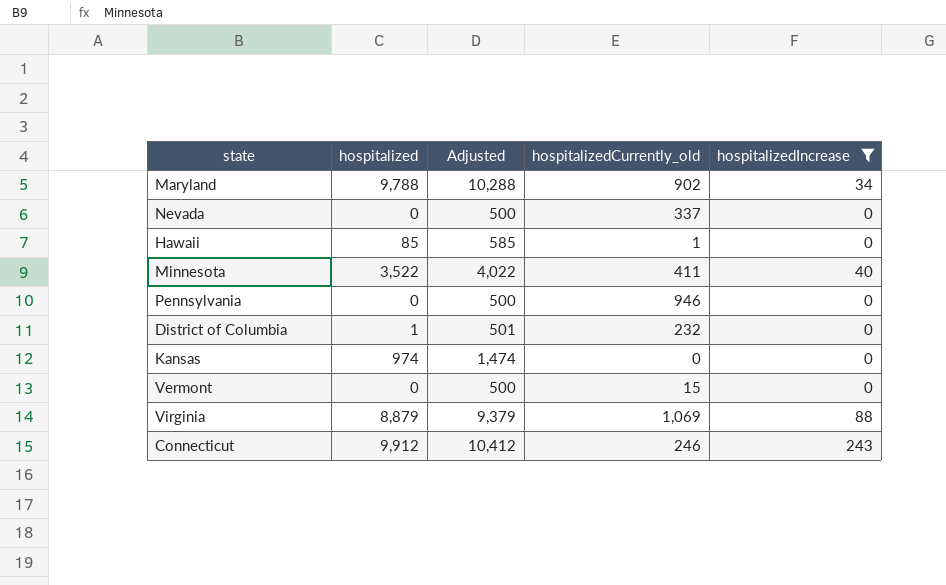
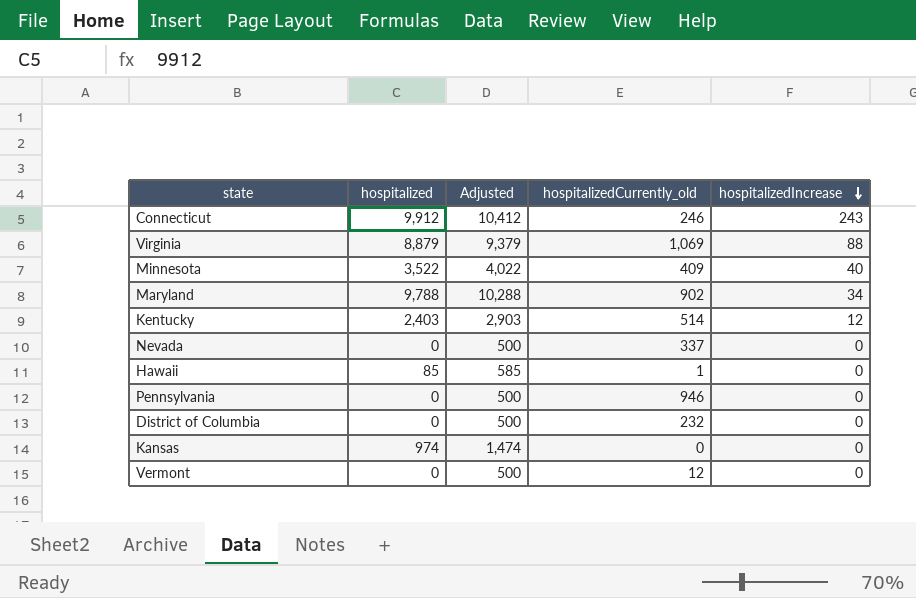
filter: hospitalizedIncrease != 12 -> none
row order: none -> hospitalizedIncrease descending
Minnesota | hospitalizedCurrently_old: 411 -> 409
District of Columbia | hospitalized: 1 -> 0
District of Columbia | Adjusted: 501 -> 500
Vermont | hospitalizedCurrently_old: 15 -> 12

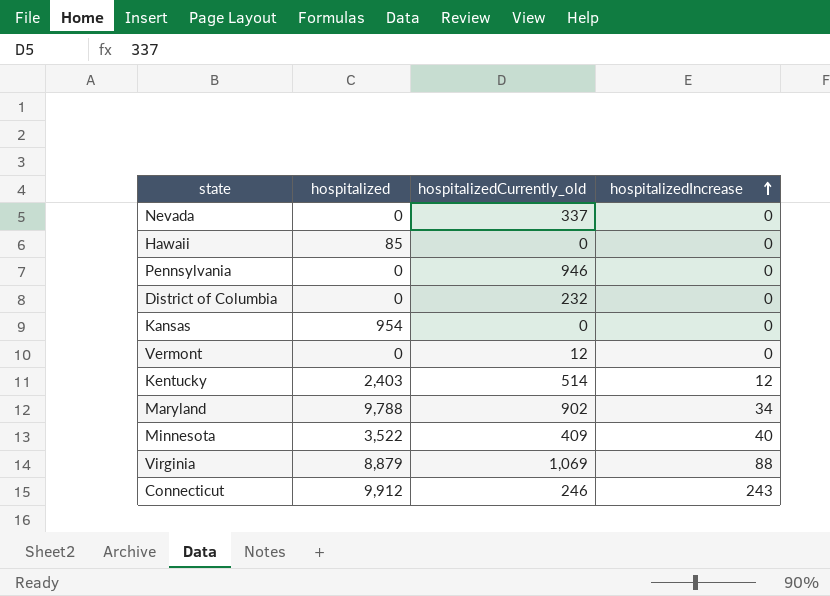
row order: hospitalizedIncrease descending -> hospitalizedIncrease ascending
column Adjusted | formula: [hospitalized] + 500 -> none
Hawaii | hospitalizedCurrently_old: 1 -> 0
Kansas | hospitalized: 974 -> 954

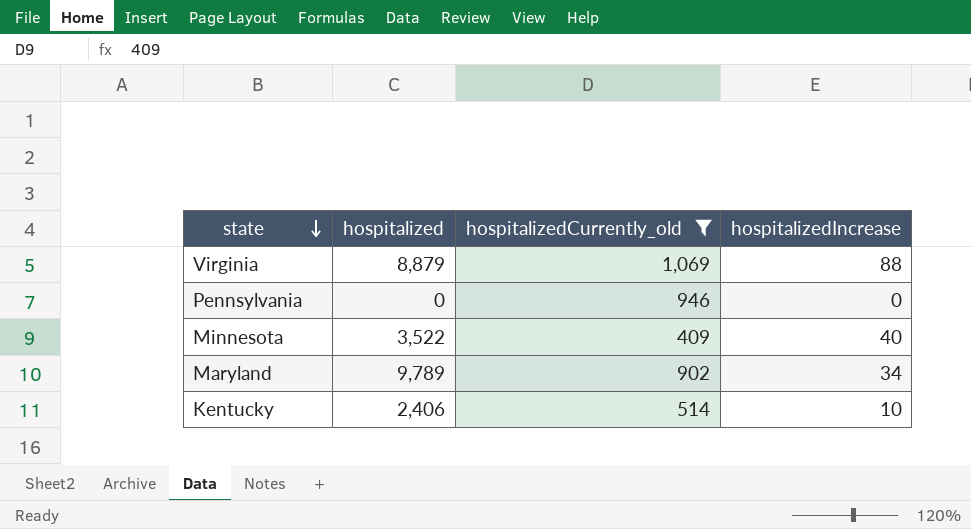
filter: none -> hospitalizedCurrently_old >= 409
row order: hospitalizedIncrease ascending -> state descending
Maryland | hospitalized: 9,788 -> 9,789
Kentucky | hospitalized: 2,403 -> 2,406
Kentucky | hospitalizedIncrease: 12 -> 10

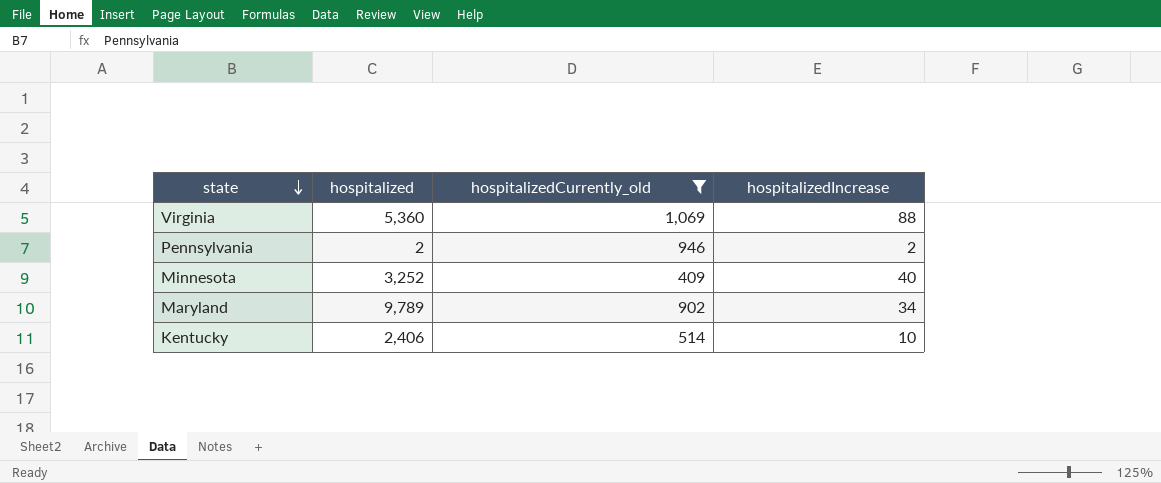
Virginia | hospitalized: 8,879 -> 5,360
Pennsylvania | hospitalized: 0 -> 2
Pennsylvania | hospitalizedIncrease: 0 -> 2
Minnesota | hospitalized: 3,522 -> 3,252

